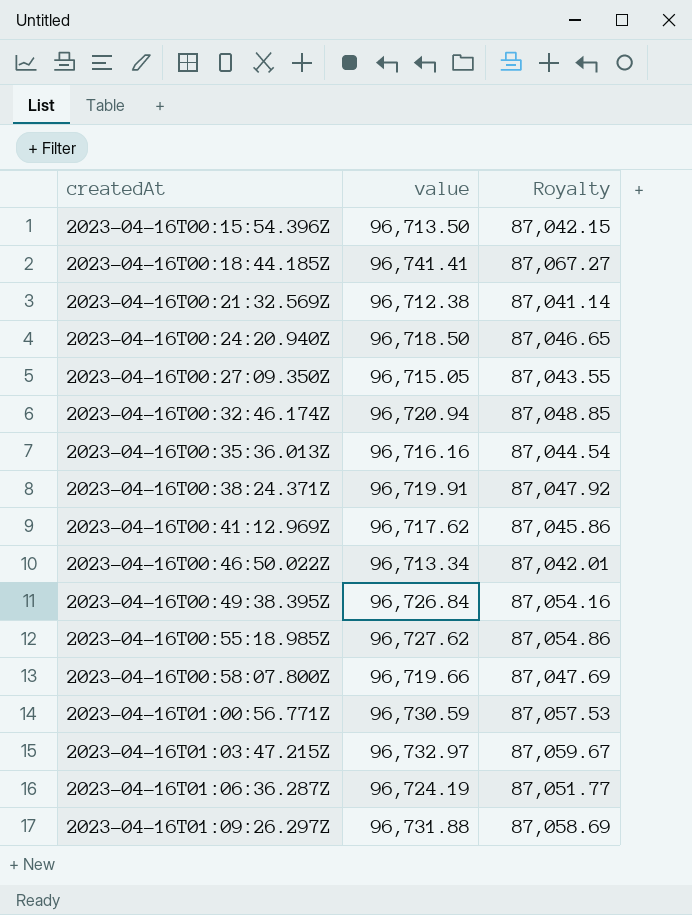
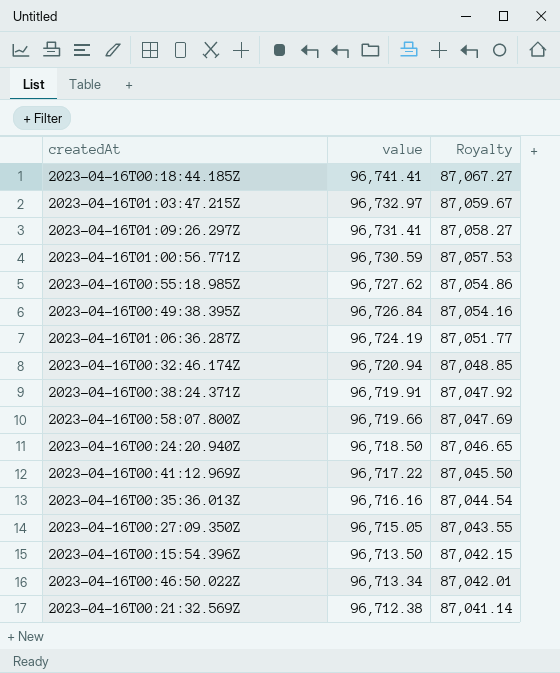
row order: createdAt ascending -> value descending
2023-04-16T01:09:26.297Z | value: 96,731.88 -> 96,731.41
2023-04-16T01:09:26.297Z | Royalty: 87,058.69 -> 87,058.27
2023-04-16T00:41:12.969Z | value: 96,717.62 -> 96,717.22
2023-04-16T00:41:12.969Z | Royalty: 87,045.86 -> 87,045.50

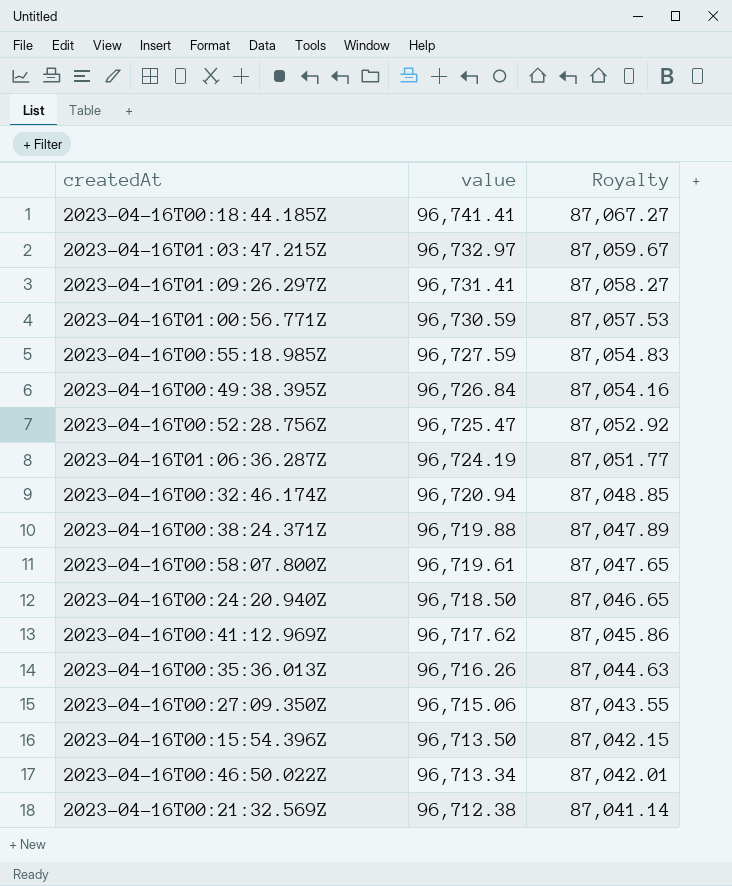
2023-04-16T00:55:18.985Z | value: 96,727.62 -> 96,727.59
2023-04-16T00:55:18.985Z | Royalty: 87,054.86 -> 87,054.83
row 2023-04-16T00:52:28.756Z: none -> 96,725.47 | 87,052.92
2023-04-16T00:38:24.371Z | value: 96,719.91 -> 96,719.88
2023-04-16T00:38:24.371Z | Royalty: 87,047.92 -> 87,047.89
2023-04-16T00:58:07.800Z | value: 96,719.66 -> 96,719.61
2023-04-16T00:58:07.800Z | Royalty: 87,047.69 -> 87,047.65
2023-04-16T00:41:12.969Z | value: 96,717.22 -> 96,717.62
2023-04-16T00:41:12.969Z | Royalty: 87,045.50 -> 87,045.86
2023-04-16T00:35:36.013Z | value: 96,716.16 -> 96,716.26
2023-04-16T00:35:36.013Z | Royalty: 87,044.54 -> 87,044.63
2023-04-16T00:27:09.350Z | value: 96,715.05 -> 96,715.06

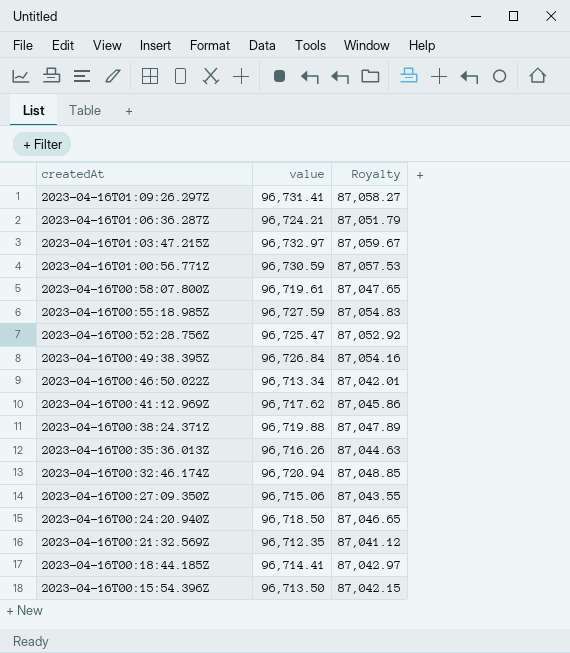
row order: value descending -> createdAt descending
2023-04-16T01:06:36.287Z | value: 96,724.19 -> 96,724.21
2023-04-16T01:06:36.287Z | Royalty: 87,051.77 -> 87,051.79
2023-04-16T00:21:32.569Z | value: 96,712.38 -> 96,712.35
2023-04-16T00:21:32.569Z | Royalty: 87,041.14 -> 87,041.12
2023-04-16T00:18:44.185Z | value: 96,741.41 -> 96,714.41
2023-04-16T00:18:44.185Z | Royalty: 87,067.27 -> 87,042.97

